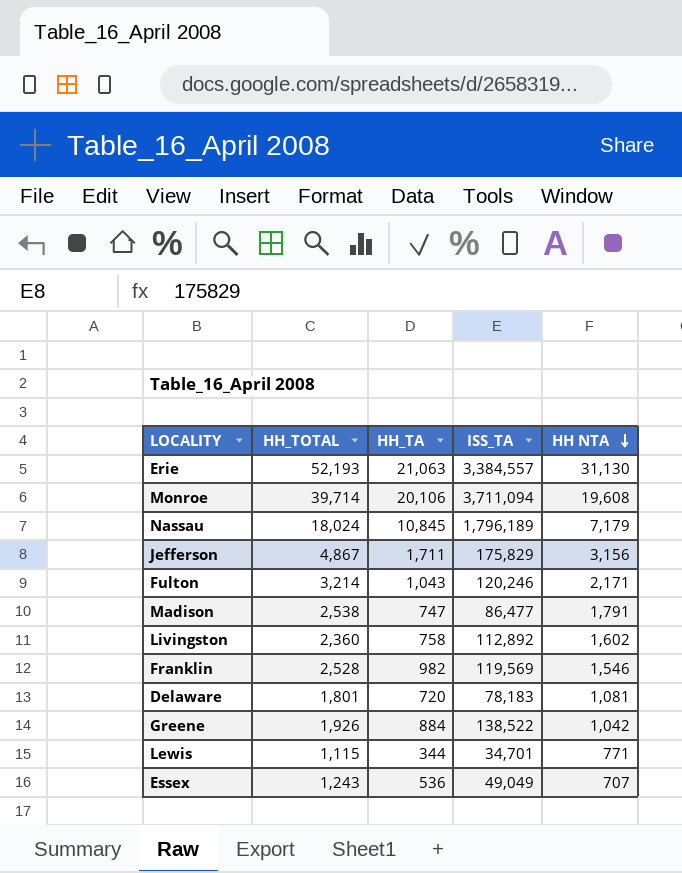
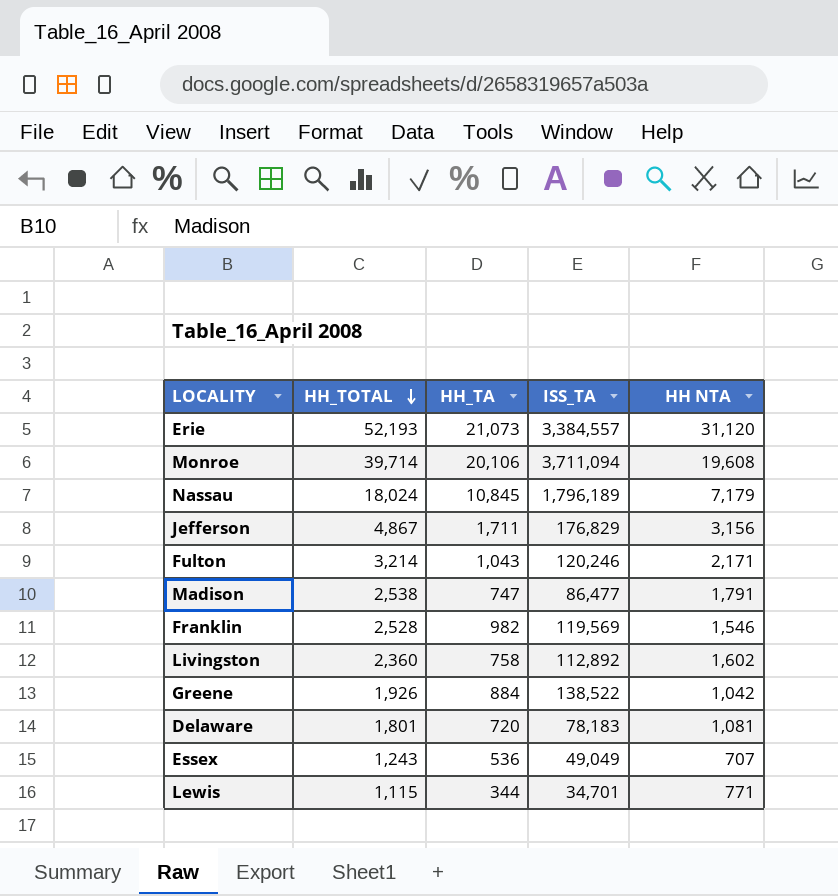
row order: HH NTA descending -> HH_TOTAL descending
Erie | HH_TA: 21,063 -> 21,073
Erie | HH NTA: 31,130 -> 31,120
Jefferson | ISS_TA: 175,829 -> 176,829

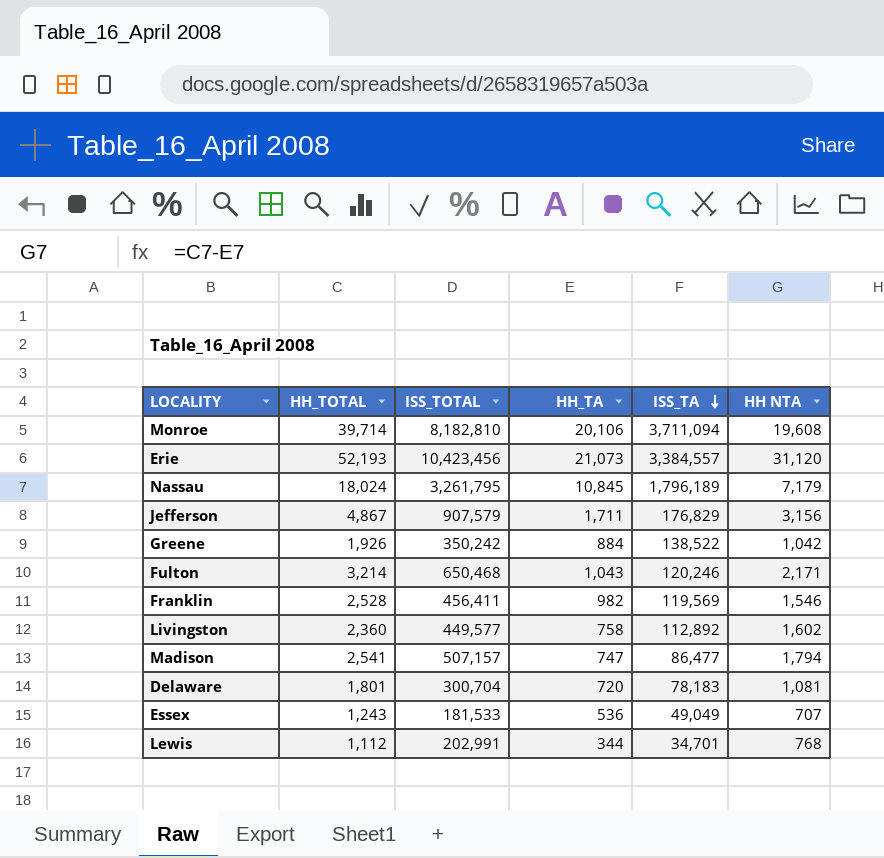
row order: HH_TOTAL descending -> ISS_TA descending
column ISS_TOTAL | position: none -> 3
Madison | HH_TOTAL: 2,538 -> 2,541
Madison | HH NTA: 1,791 -> 1,794
Lewis | HH_TOTAL: 1,115 -> 1,112
Lewis | HH NTA: 771 -> 768

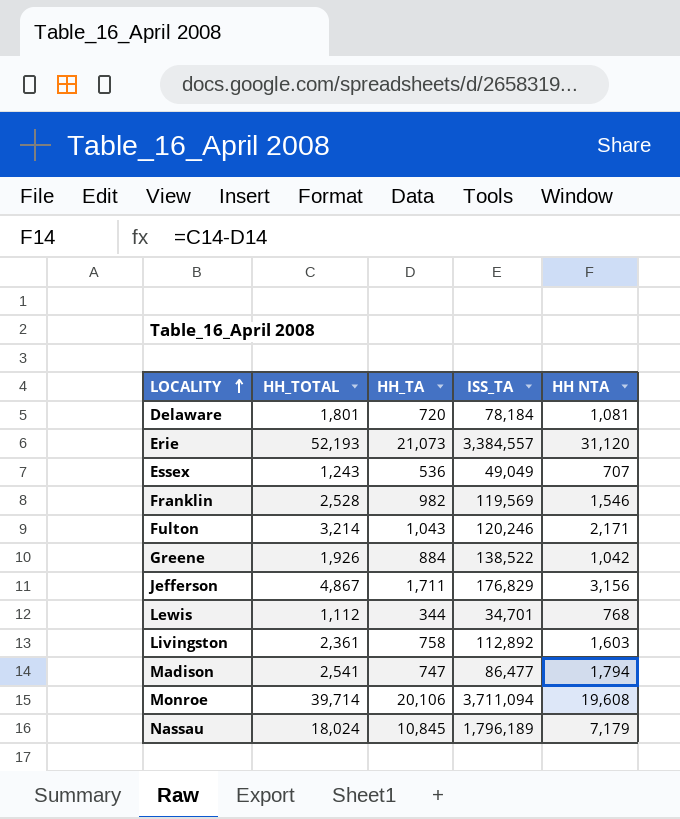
row order: ISS_TA descending -> LOCALITY ascending
column ISS_TOTAL | position: 3 -> none
Delaware | ISS_TA: 78,183 -> 78,184
Livingston | HH_TOTAL: 2,360 -> 2,361
Livingston | HH NTA: 1,602 -> 1,603

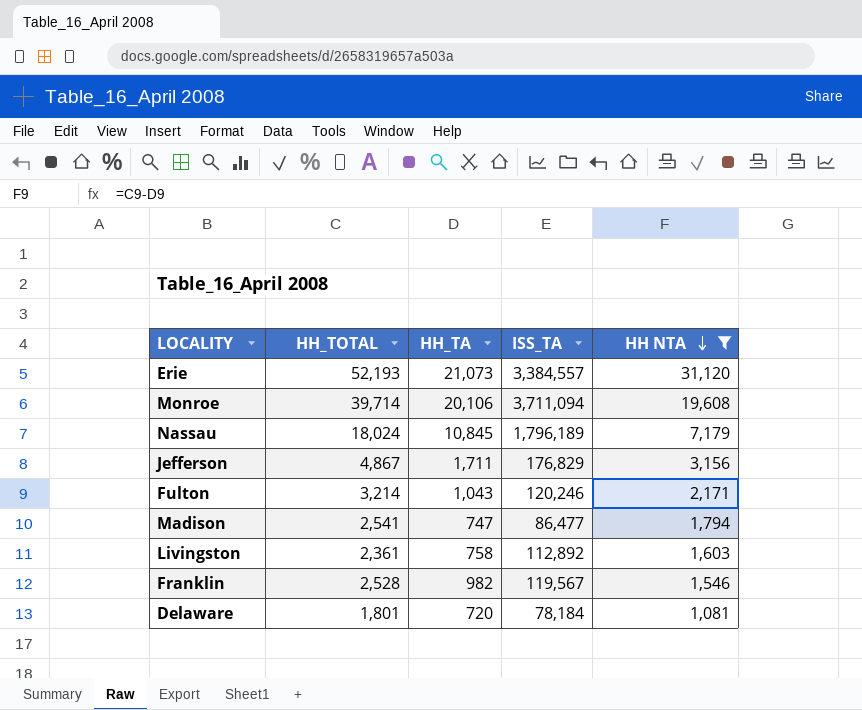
filter: none -> HH NTA >= 1,081
row order: LOCALITY ascending -> HH NTA descending
Franklin | ISS_TA: 119,569 -> 119,567

